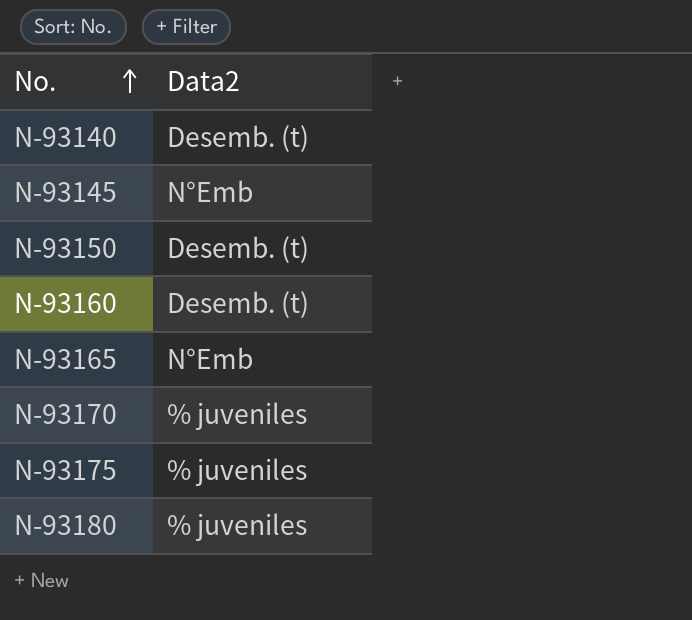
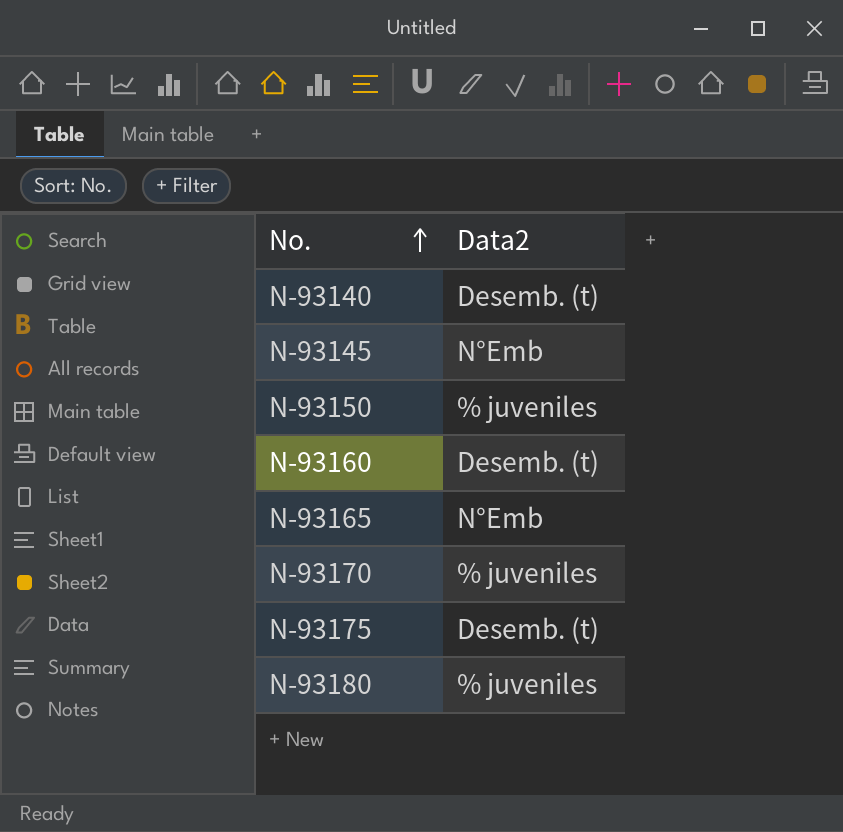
N-93150 | Data2: Desemb. (t) -> % juveniles
N-93175 | Data2: % juveniles -> Desemb. (t)

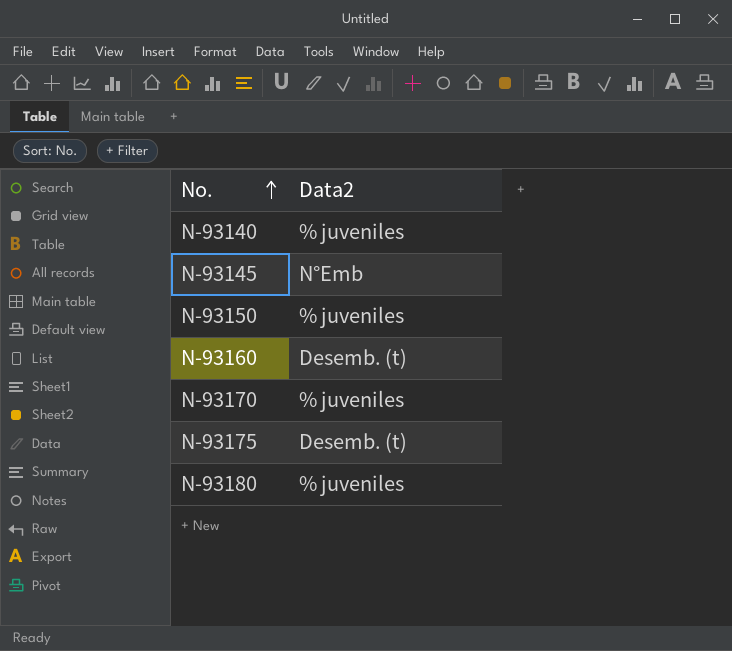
row N-93165: N°Emb -> none
N-93140 | Data2: Desemb. (t) -> % juveniles

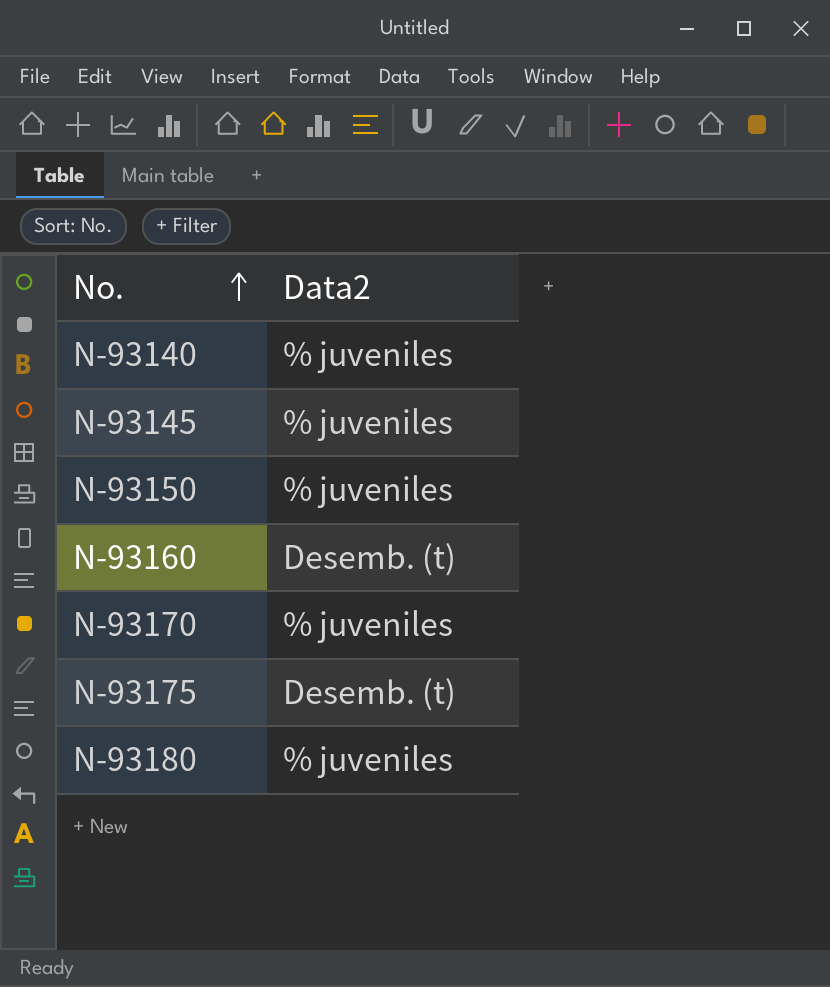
N-93145 | Data2: N°Emb -> % juveniles

